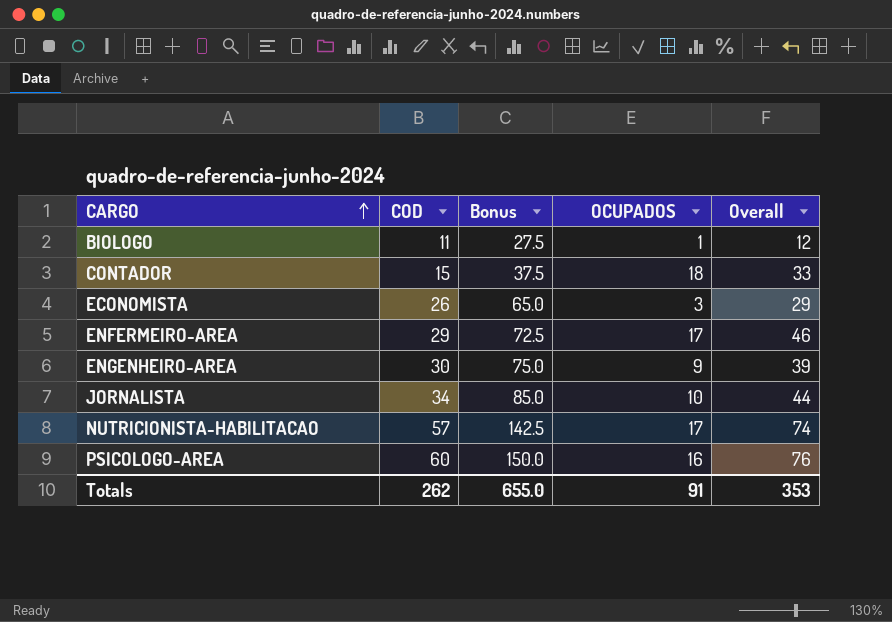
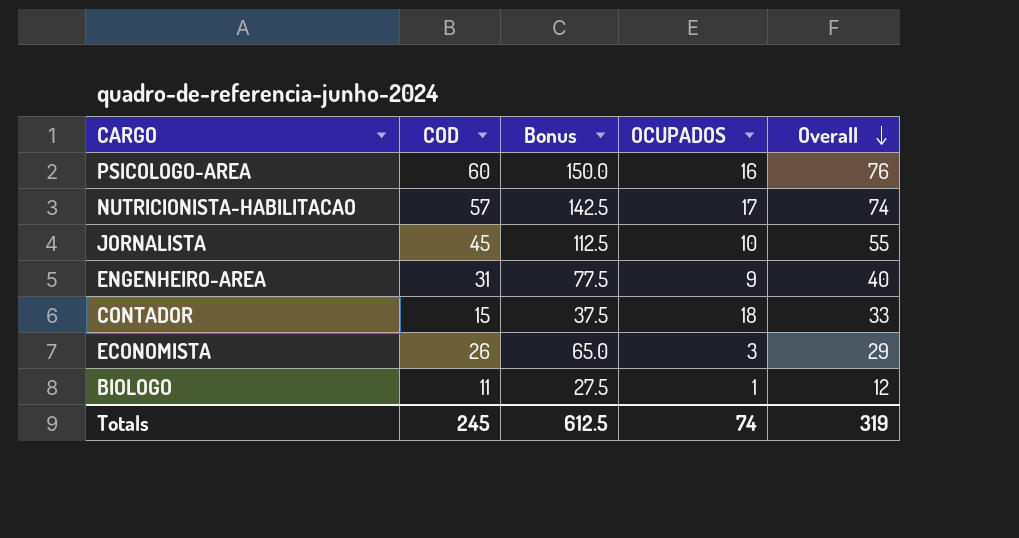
row order: CARGO ascending -> Overall descending
row ENFERMEIRO-AREA: 29 | 72.5 | 17 | 46 -> none
JORNALISTA | COD: 34 -> 45
JORNALISTA | Bonus: 85.0 -> 112.5
JORNALISTA | Overall: 44 -> 55
ENGENHEIRO-AREA | COD: 30 -> 31
ENGENHEIRO-AREA | Bonus: 75.0 -> 77.5
ENGENHEIRO-AREA | Overall: 39 -> 40
Totals | COD: 262 -> 245
Totals | Bonus: 655.0 -> 612.5
Totals | OCUPADOS: 91 -> 74
Totals | Overall: 353 -> 319

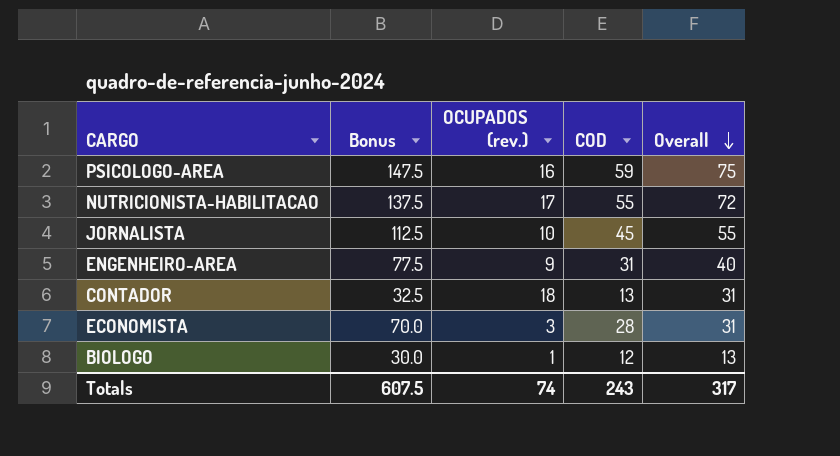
column name: OCUPADOS -> OCUPADOS (rev.)
column COD | position: 2 -> 4
PSICOLOGO-AREA | Bonus: 150.0 -> 147.5
PSICOLOGO-AREA | COD: 60 -> 59
PSICOLOGO-AREA | Overall: 76 -> 75
NUTRICIONISTA-HABILITACAO | Bonus: 142.5 -> 137.5
NUTRICIONISTA-HABILITACAO | COD: 57 -> 55
NUTRICIONISTA-HABILITACAO | Overall: 74 -> 72
CONTADOR | Bonus: 37.5 -> 32.5
CONTADOR | COD: 15 -> 13
CONTADOR | Overall: 33 -> 31
ECONOMISTA | Bonus: 65.0 -> 70.0
ECONOMISTA | COD: 26 -> 28
ECONOMISTA | Overall: 29 -> 31
BIOLOGO | Bonus: 27.5 -> 30.0
BIOLOGO | COD: 11 -> 12
BIOLOGO | Overall: 12 -> 13
Totals | Bonus: 612.5 -> 607.5
Totals | COD: 245 -> 243
Totals | Overall: 319 -> 317

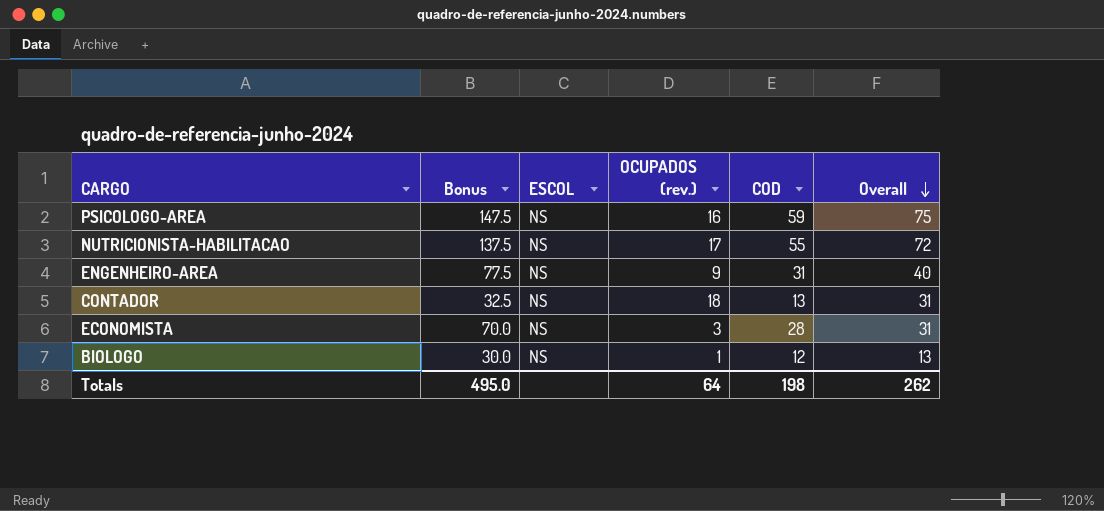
column ESCOL | position: none -> 3
row JORNALISTA: 112.5 | 10 | 45 | 55 -> none
Totals | Bonus: 607.5 -> 495.0
Totals | OCUPADOS (rev.): 74 -> 64
Totals | COD: 243 -> 198
Totals | Overall: 317 -> 262

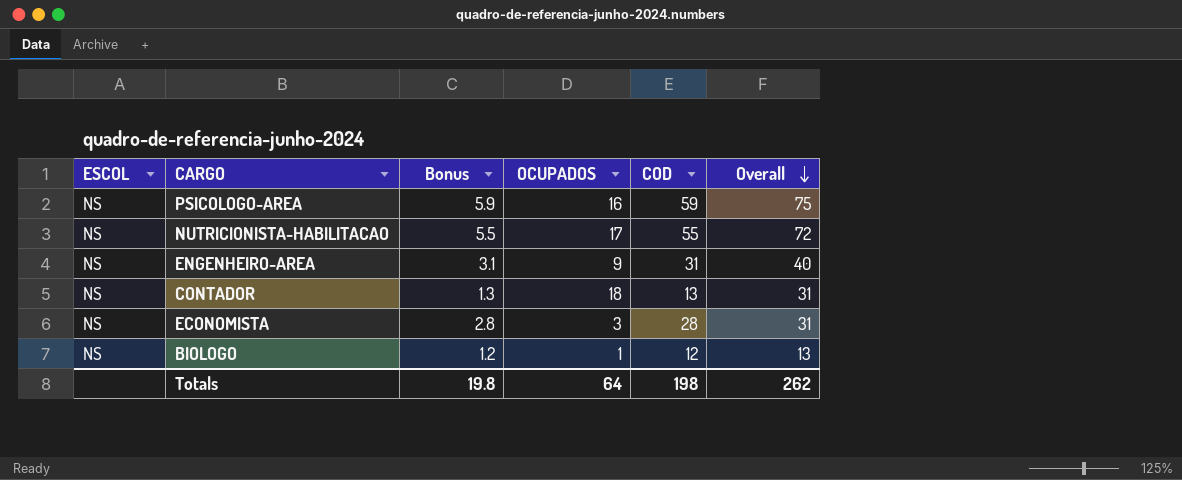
column ESCOL | position: 3 -> 1
column Bonus | formula: [COD] * 2.5 -> [COD] * 0.1
column name: OCUPADOS (rev.) -> OCUPADOS
Totals | Bonus: 495.0 -> 19.8

